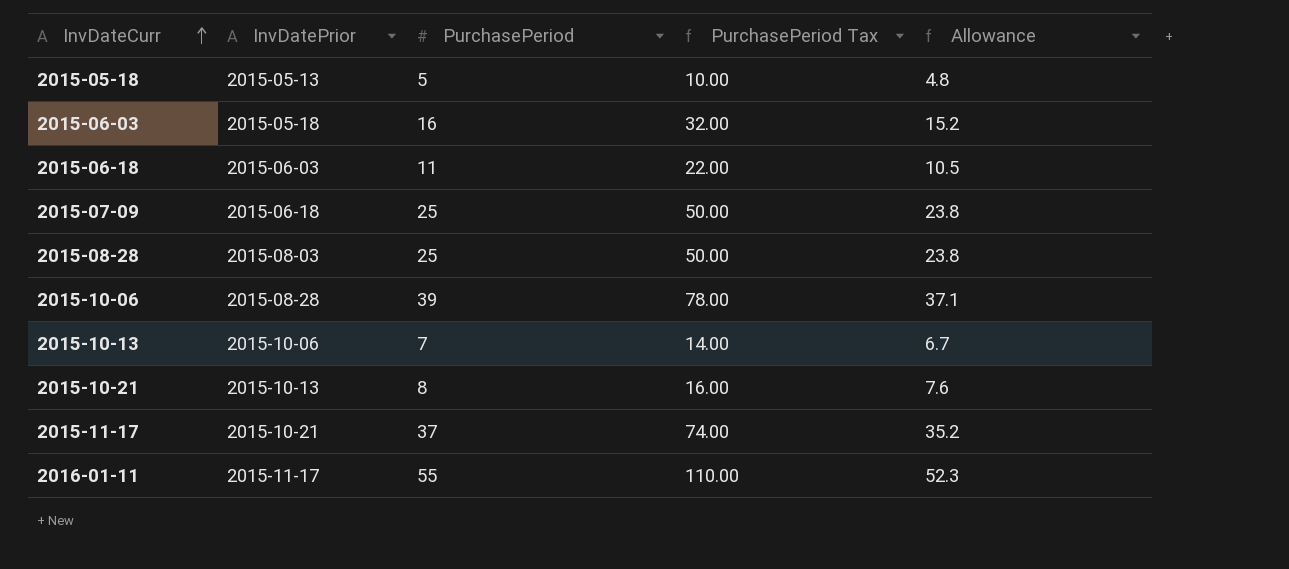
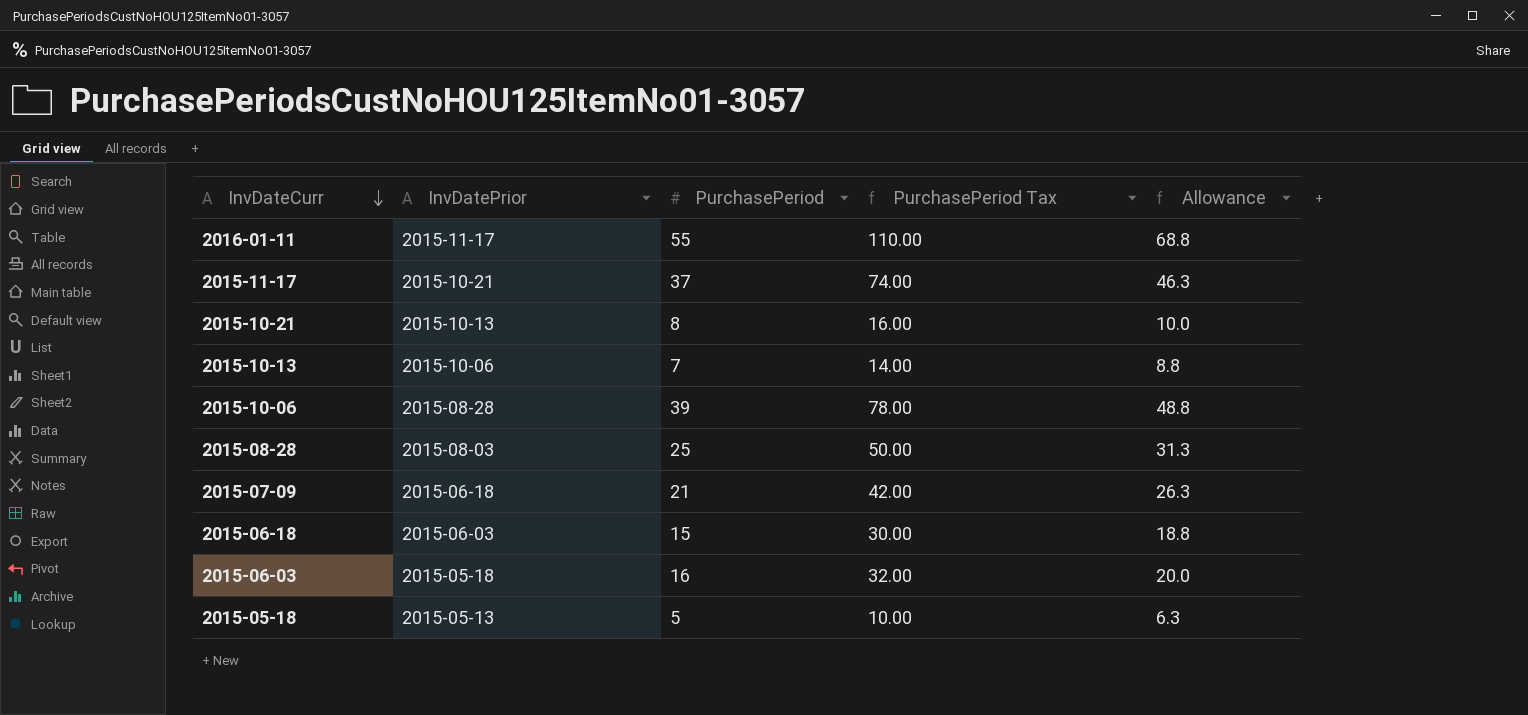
row order: InvDateCurr ascending -> InvDateCurr descending
column Allowance | formula: [PurchasePeriod] * 0.95 -> [PurchasePeriod] * 1.25
2015-07-09 | PurchasePeriod: 25 -> 21
2015-07-09 | PurchasePeriod Tax: 50.00 -> 42.00
2015-06-18 | PurchasePeriod: 11 -> 15
2015-06-18 | PurchasePeriod Tax: 22.00 -> 30.00

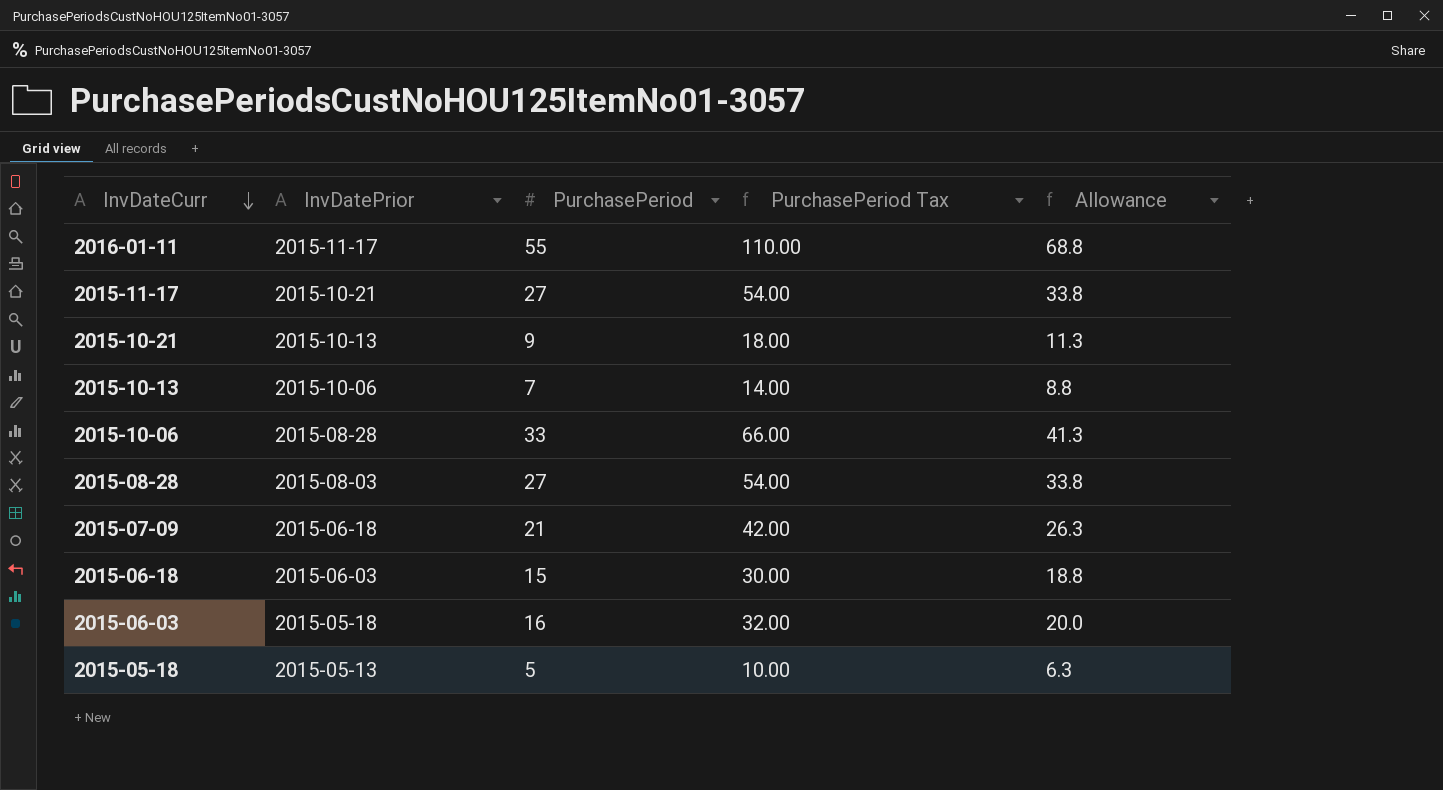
2015-11-17 | PurchasePeriod: 37 -> 27
2015-11-17 | PurchasePeriod Tax: 74.00 -> 54.00
2015-11-17 | Allowance: 46.3 -> 33.8
2015-10-21 | PurchasePeriod: 8 -> 9
2015-10-21 | PurchasePeriod Tax: 16.00 -> 18.00
2015-10-21 | Allowance: 10.0 -> 11.3
2015-10-06 | PurchasePeriod: 39 -> 33
2015-10-06 | PurchasePeriod Tax: 78.00 -> 66.00
2015-10-06 | Allowance: 48.8 -> 41.3
2015-08-28 | PurchasePeriod: 25 -> 27
2015-08-28 | PurchasePeriod Tax: 50.00 -> 54.00
2015-08-28 | Allowance: 31.3 -> 33.8

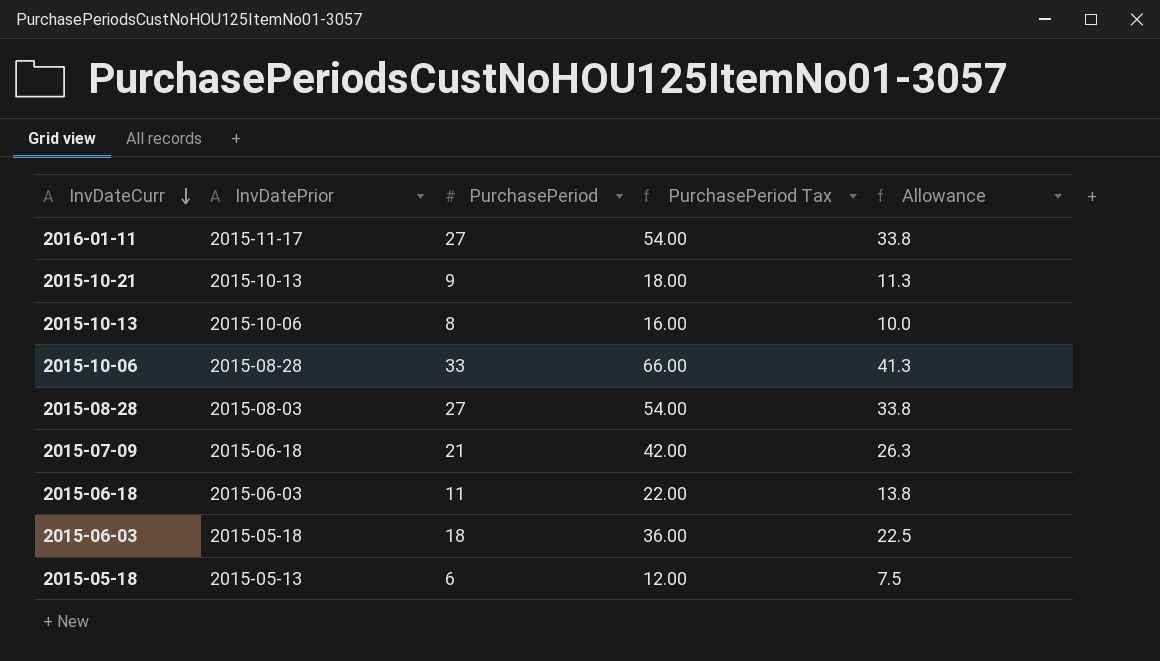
row 2015-11-17: 2015-10-21 | 27 | 54.00 | 33.8 -> none
2016-01-11 | PurchasePeriod: 55 -> 27
2016-01-11 | PurchasePeriod Tax: 110.00 -> 54.00
2016-01-11 | Allowance: 68.8 -> 33.8
2015-10-13 | PurchasePeriod: 7 -> 8
2015-10-13 | PurchasePeriod Tax: 14.00 -> 16.00
2015-10-13 | Allowance: 8.8 -> 10.0
2015-06-18 | PurchasePeriod: 15 -> 11
2015-06-18 | PurchasePeriod Tax: 30.00 -> 22.00
2015-06-18 | Allowance: 18.8 -> 13.8
2015-06-03 | PurchasePeriod: 16 -> 18
2015-06-03 | PurchasePeriod Tax: 32.00 -> 36.00
2015-06-03 | Allowance: 20.0 -> 22.5
2015-05-18 | PurchasePeriod: 5 -> 6
2015-05-18 | PurchasePeriod Tax: 10.00 -> 12.00
2015-05-18 | Allowance: 6.3 -> 7.5

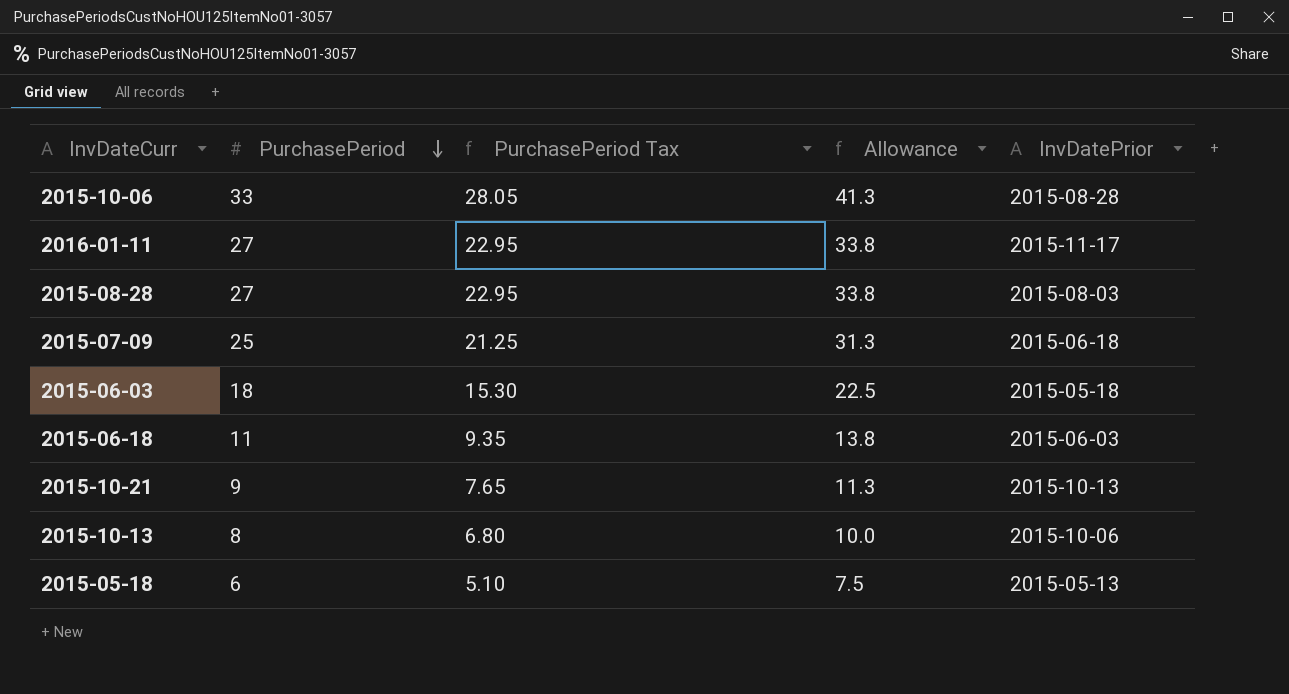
row order: InvDateCurr descending -> PurchasePeriod descending
column PurchasePeriod Tax | formula: [PurchasePeriod] * 2 -> [PurchasePeriod] * 0.85
column InvDatePrior | position: 2 -> 5
2015-07-09 | PurchasePeriod: 21 -> 25
2015-07-09 | Allowance: 26.3 -> 31.3

